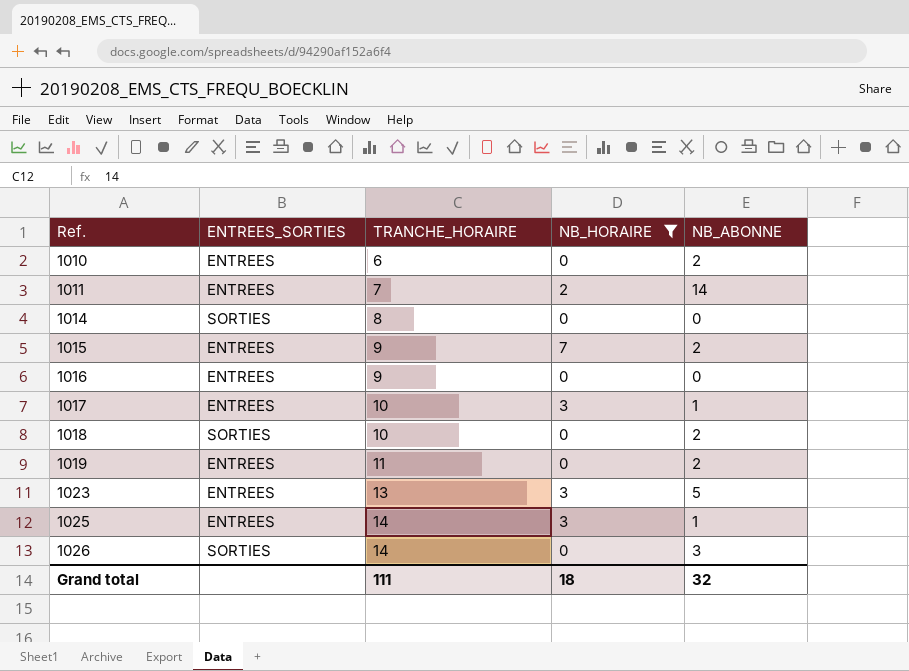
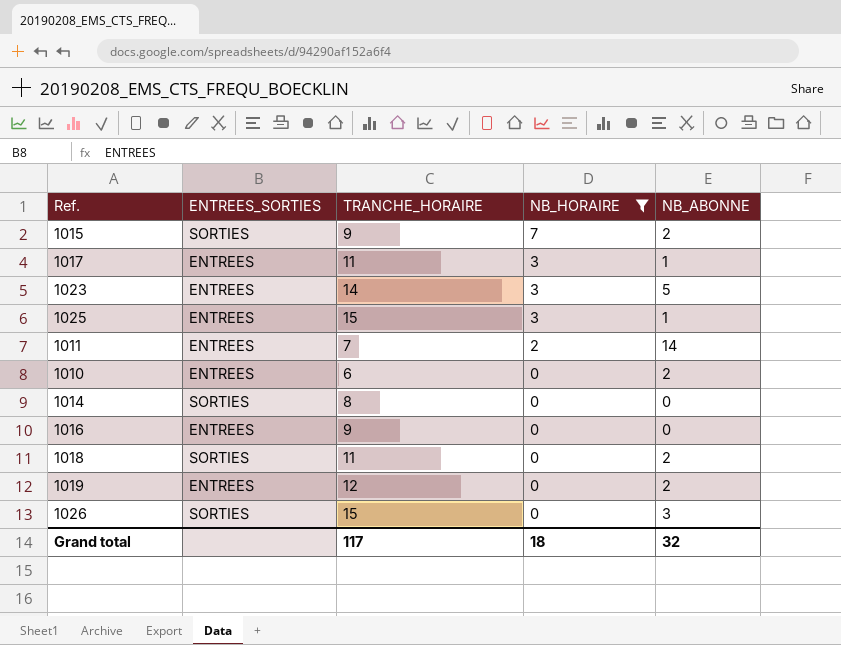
row order: Ref. ascending -> NB_HORAIRE descending
1015 | ENTREES_SORTIES: ENTREES -> SORTIES
1017 | TRANCHE_HORAIRE: 10 -> 11
1023 | TRANCHE_HORAIRE: 13 -> 14
1025 | TRANCHE_HORAIRE: 14 -> 15
1018 | TRANCHE_HORAIRE: 10 -> 11
1019 | TRANCHE_HORAIRE: 11 -> 12
1026 | TRANCHE_HORAIRE: 14 -> 15
Grand total | TRANCHE_HORAIRE: 111 -> 117

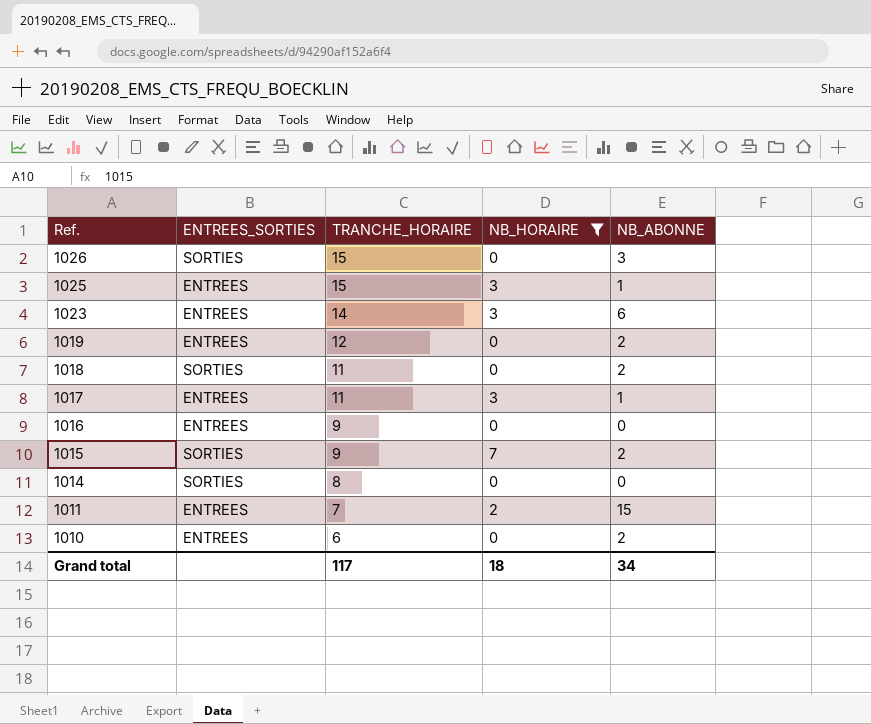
row order: NB_HORAIRE descending -> Ref. descending
1023 | NB_ABONNE: 5 -> 6
1011 | NB_ABONNE: 14 -> 15
Grand total | NB_ABONNE: 32 -> 34

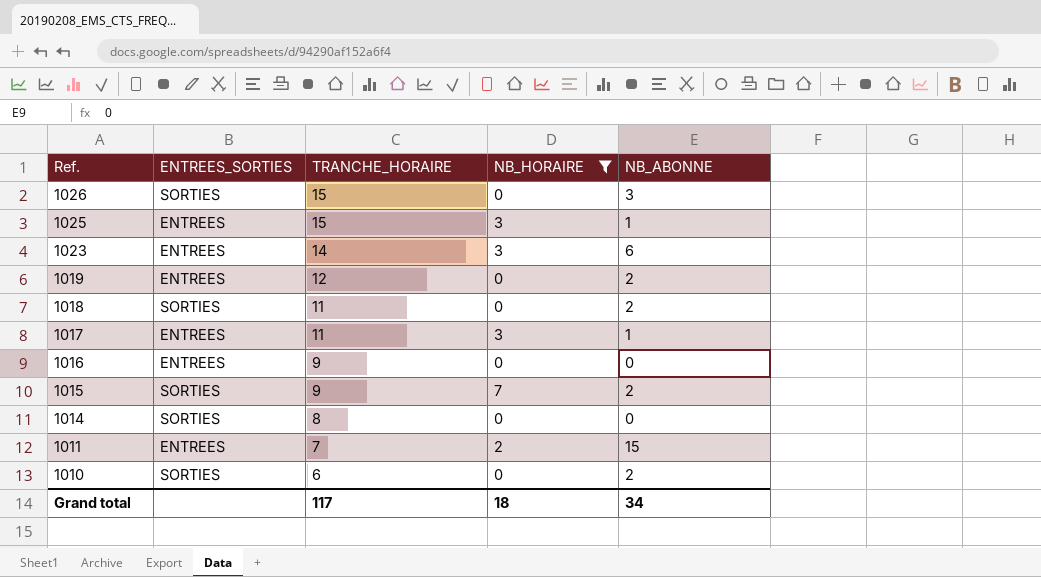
1010 | ENTREES_SORTIES: ENTREES -> SORTIES

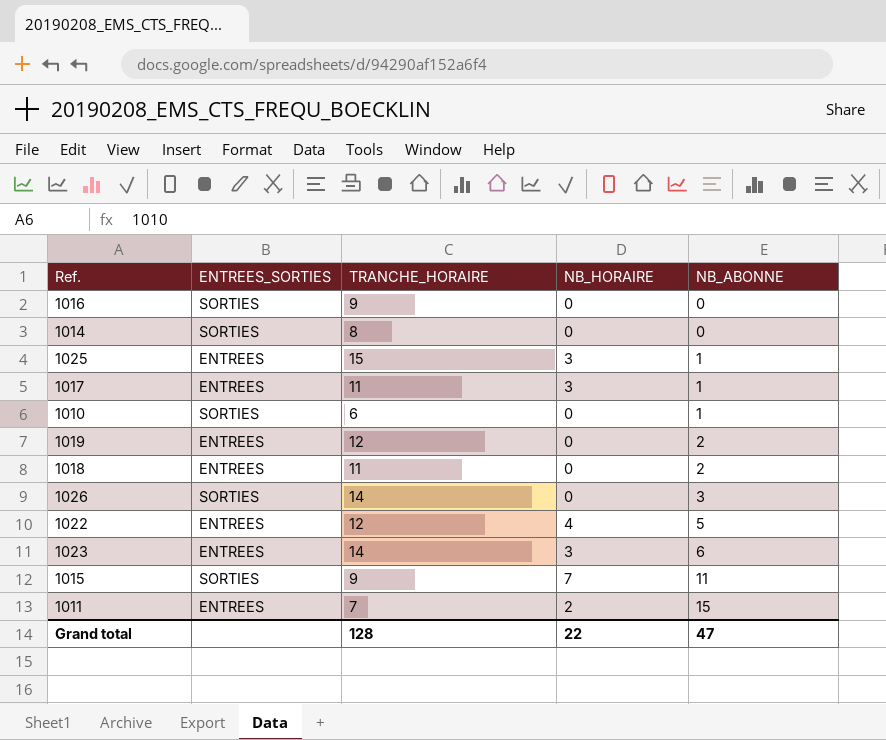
filter: NB_HORAIRE != 4 -> none
row order: Ref. descending -> NB_ABONNE ascending
1016 | ENTREES_SORTIES: ENTREES -> SORTIES
1010 | NB_ABONNE: 2 -> 1
1018 | ENTREES_SORTIES: SORTIES -> ENTREES
1026 | TRANCHE_HORAIRE: 15 -> 14
1015 | NB_ABONNE: 2 -> 11
Grand total | TRANCHE_HORAIRE: 117 -> 128
Grand total | NB_HORAIRE: 18 -> 22
Grand total | NB_ABONNE: 34 -> 47

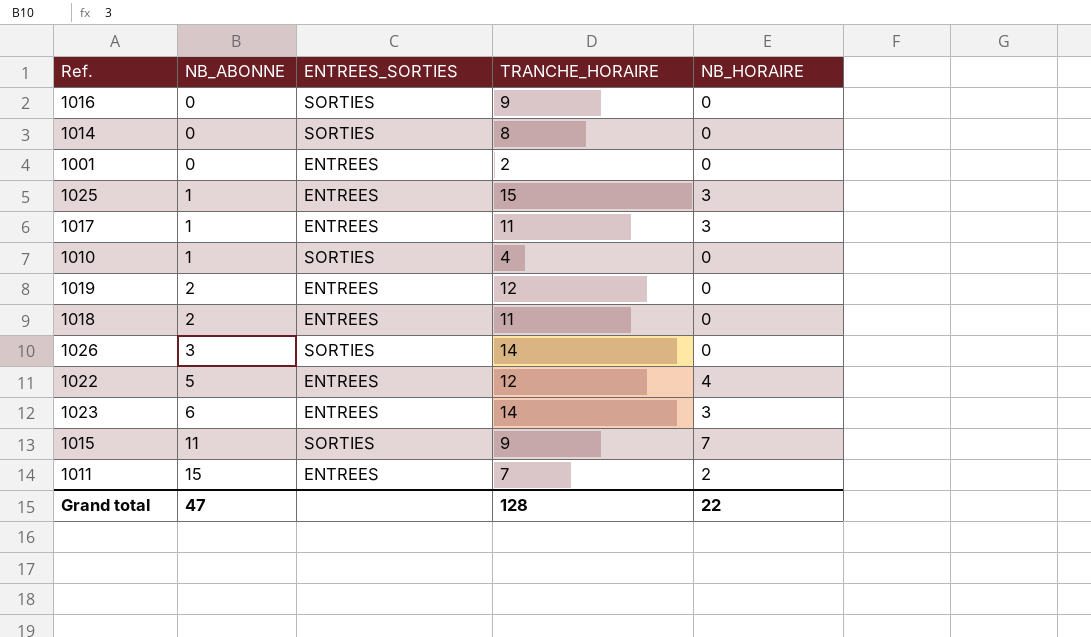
column NB_ABONNE | position: 5 -> 2
row 1001: none -> 0 | ENTREES | 2 | 0
1010 | TRANCHE_HORAIRE: 6 -> 4

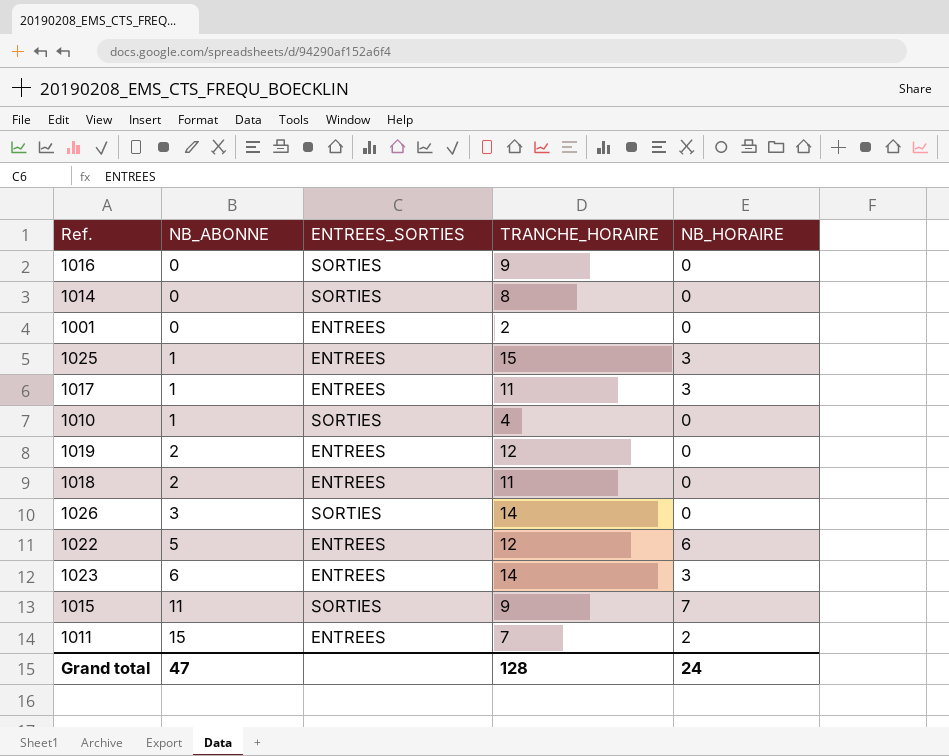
1022 | NB_HORAIRE: 4 -> 6
Grand total | NB_HORAIRE: 22 -> 24

